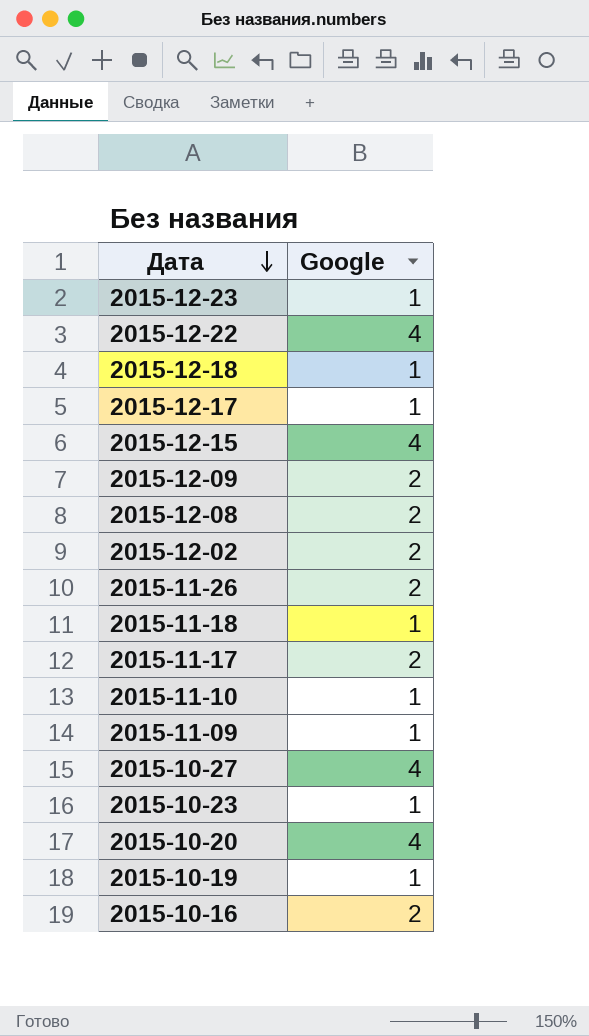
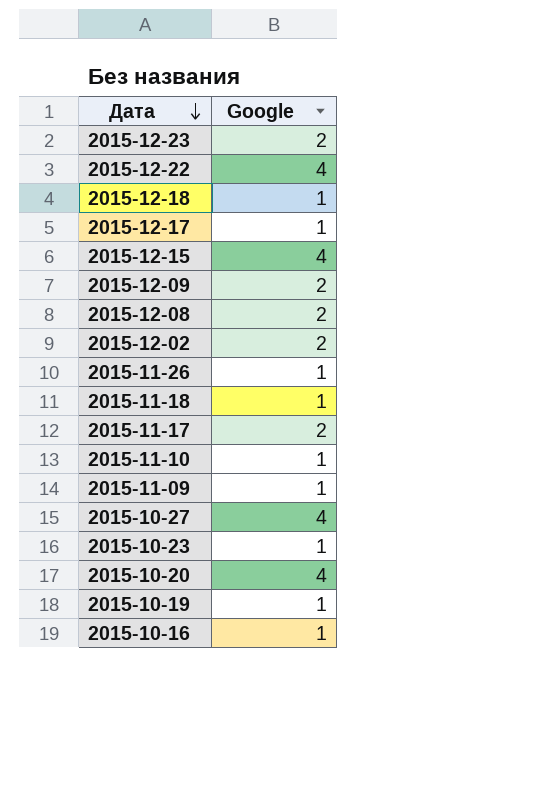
2015-12-23 | Google: 1 -> 2
2015-11-26 | Google: 2 -> 1
2015-10-16 | Google: 2 -> 1

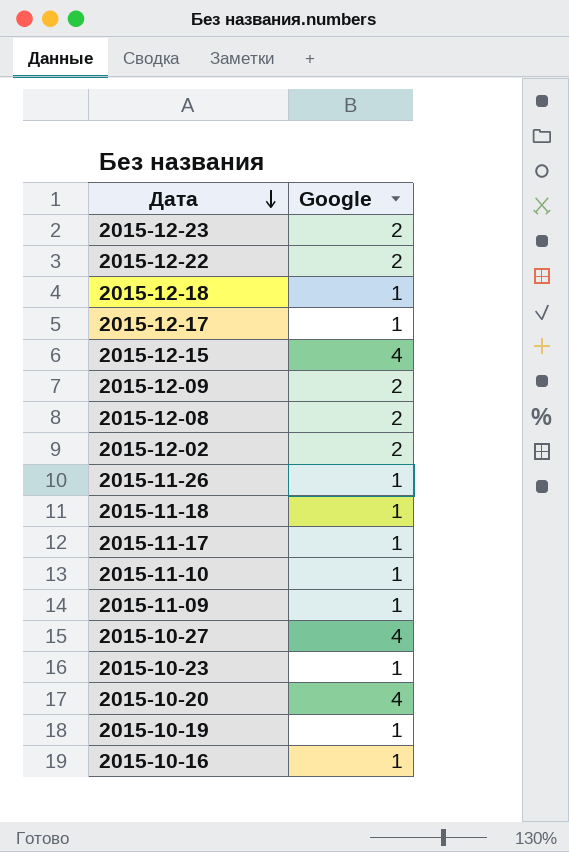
2015-12-22 | Google: 4 -> 2
2015-11-17 | Google: 2 -> 1

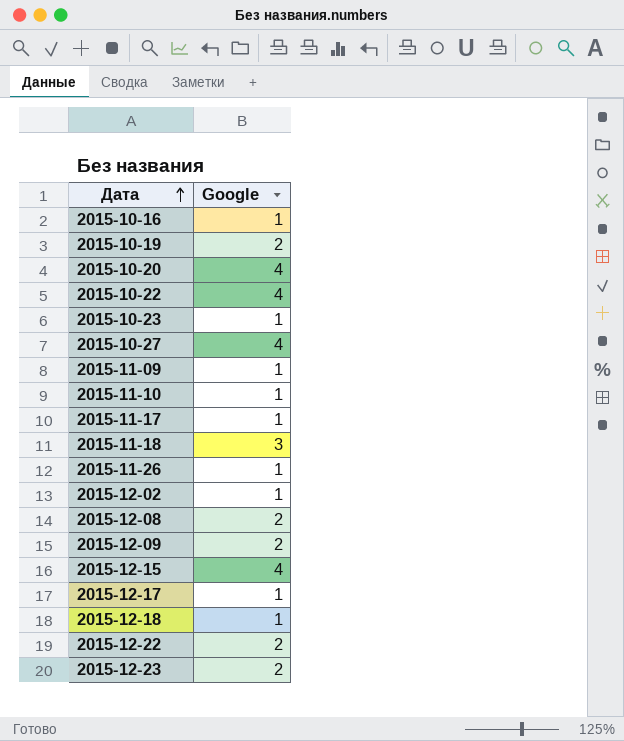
row order: Дата descending -> Дата ascending
2015-10-19 | Google: 1 -> 2
row 2015-10-22: none -> 4
2015-11-18 | Google: 1 -> 3
2015-12-02 | Google: 2 -> 1

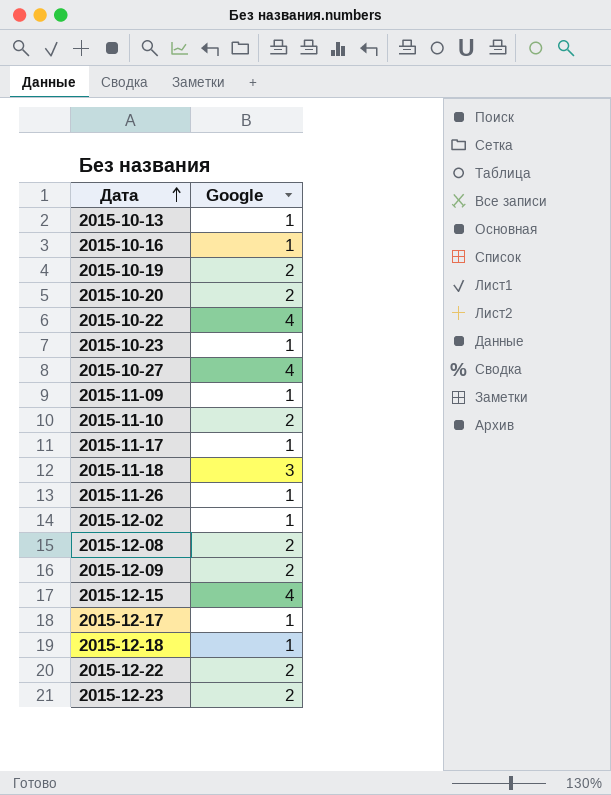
row 2015-10-13: none -> 1
2015-10-20 | Google: 4 -> 2
2015-11-10 | Google: 1 -> 2

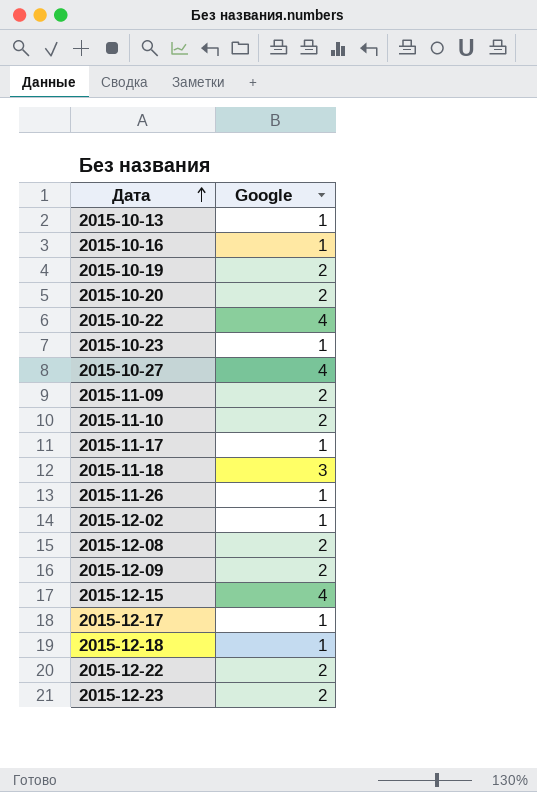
2015-11-09 | Google: 1 -> 2

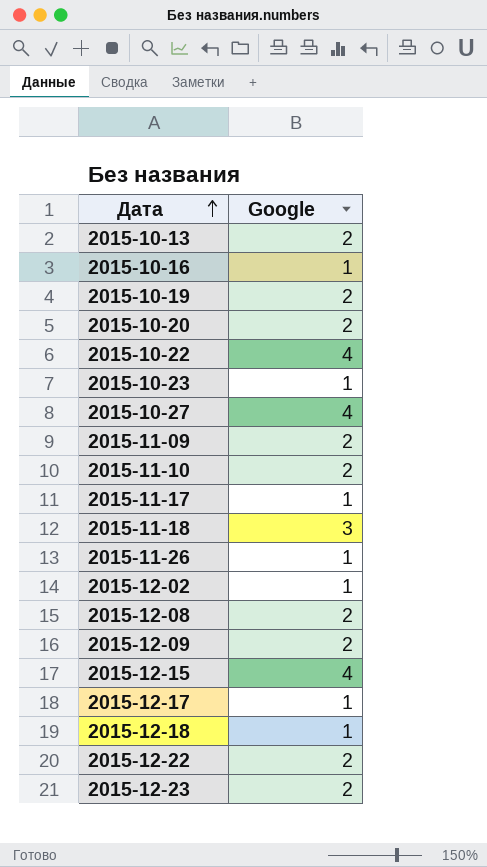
2015-10-13 | Google: 1 -> 2

